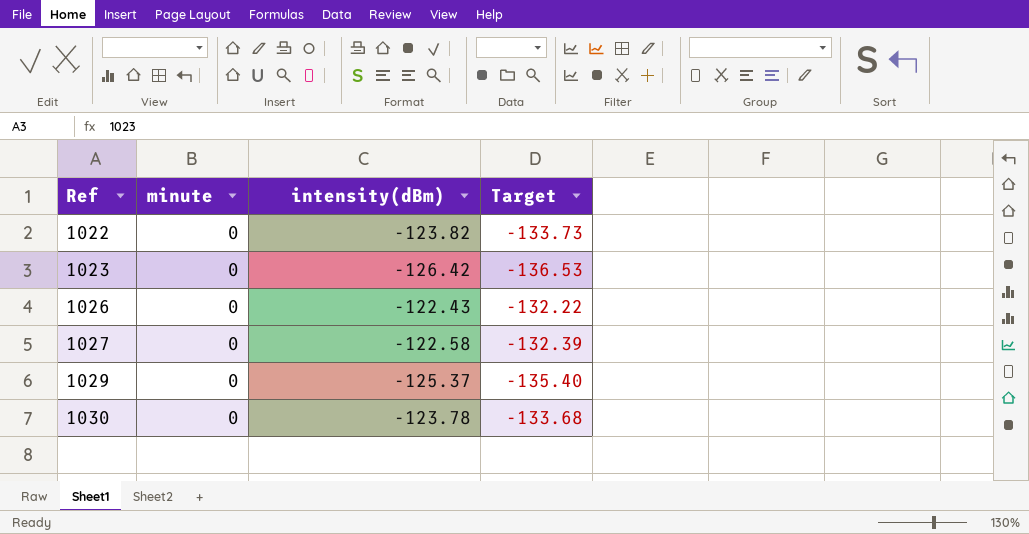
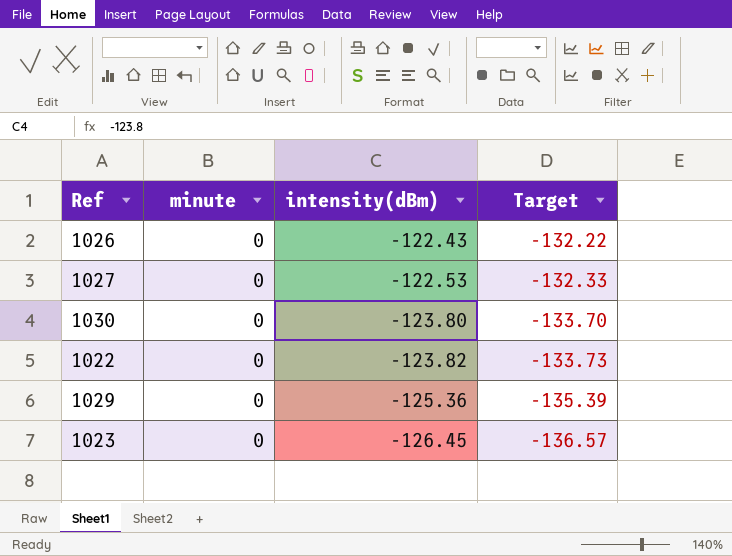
row order: Ref ascending -> intensity(dBm) descending
1027 | intensity(dBm): -122.58 -> -122.53
1027 | Target: -132.39 -> -132.33
1030 | intensity(dBm): -123.78 -> -123.80
1030 | Target: -133.68 -> -133.70
1029 | intensity(dBm): -125.37 -> -125.36
1029 | Target: -135.40 -> -135.39
1023 | intensity(dBm): -126.42 -> -126.45
1023 | Target: -136.53 -> -136.57

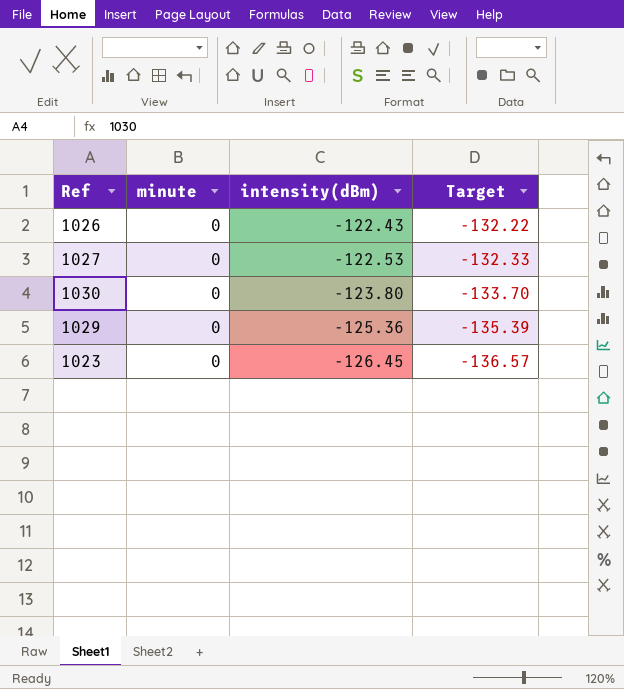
row 1022: 0 | -123.82 | -133.73 -> none

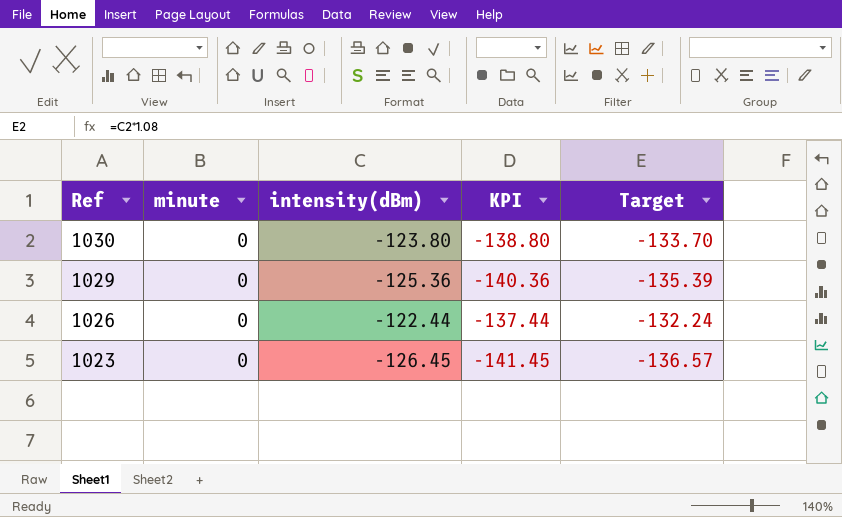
row order: intensity(dBm) descending -> Ref descending
column KPI | formula: none -> [intensity(dBm)] - 15
row 1027: 0 | -122.53 | -132.33 -> none
1026 | intensity(dBm): -122.43 -> -122.44
1026 | Target: -132.22 -> -132.24

